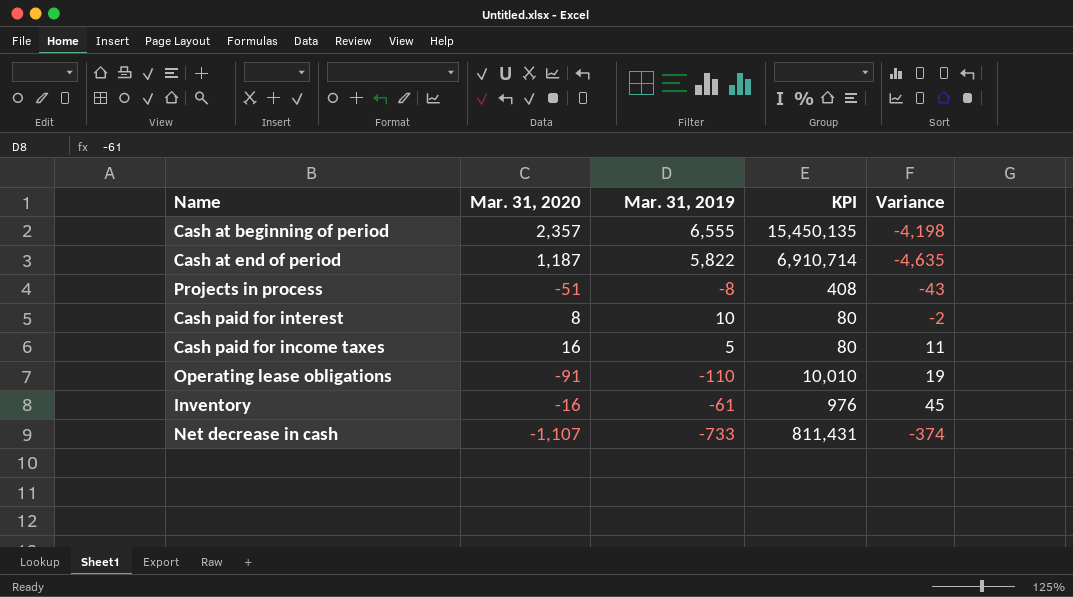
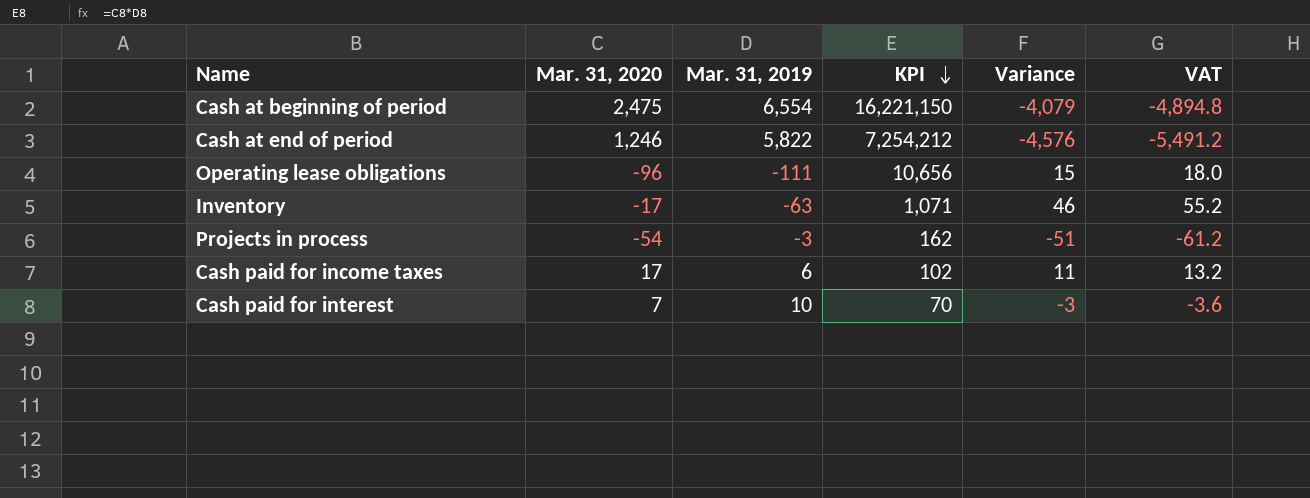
row order: none -> KPI descending
column VAT | formula: none -> [Variance] * 1.2
row Net decrease in cash: -1,107 | -733 | 811,431 | -374 -> none
Cash at beginning of period | Mar. 31, 2020: 2,357 -> 2,475
Cash at beginning of period | Mar. 31, 2019: 6,555 -> 6,554
Cash at beginning of period | KPI: 15,450,135 -> 16,221,150
Cash at beginning of period | Variance: -4,198 -> -4,079
Cash at end of period | Mar. 31, 2020: 1,187 -> 1,246
Cash at end of period | KPI: 6,910,714 -> 7,254,212
Cash at end of period | Variance: -4,635 -> -4,576
Operating lease obligations | Mar. 31, 2020: -91 -> -96
Operating lease obligations | Mar. 31, 2019: -110 -> -111
Operating lease obligations | KPI: 10,010 -> 10,656
Operating lease obligations | Variance: 19 -> 15
Inventory | Mar. 31, 2020: -16 -> -17
Inventory | Mar. 31, 2019: -61 -> -63
Inventory | KPI: 976 -> 1,071
Inventory | Variance: 45 -> 46
Projects in process | Mar. 31, 2020: -51 -> -54
Projects in process | Mar. 31, 2019: -8 -> -3
Projects in process | KPI: 408 -> 162
Projects in process | Variance: -43 -> -51
Cash paid for income taxes | Mar. 31, 2020: 16 -> 17
Cash paid for income taxes | Mar. 31, 2019: 5 -> 6
Cash paid for income taxes | KPI: 80 -> 102
Cash paid for interest | Mar. 31, 2020: 8 -> 7
Cash paid for interest | KPI: 80 -> 70
Cash paid for interest | Variance: -2 -> -3

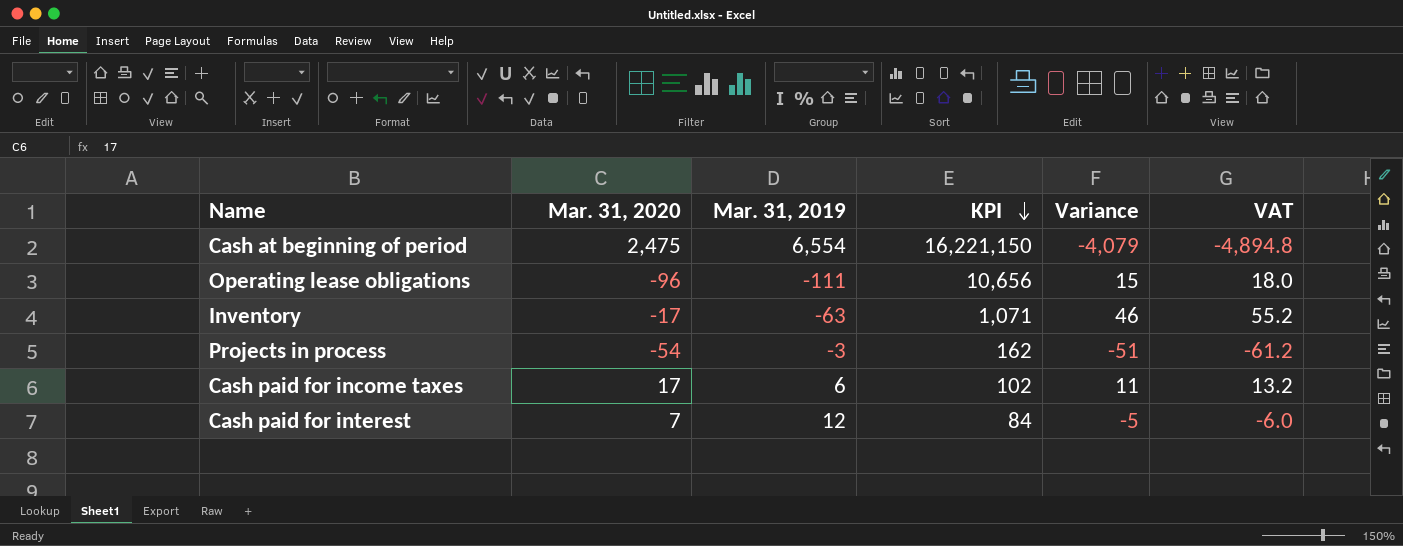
row Cash at end of period: 1,246 | 5,822 | 7,254,212 | -4,576 | -5,491.2 -> none
Cash paid for interest | Mar. 31, 2019: 10 -> 12
Cash paid for interest | KPI: 70 -> 84
Cash paid for interest | Variance: -3 -> -5
Cash paid for interest | VAT: -3.6 -> -6.0

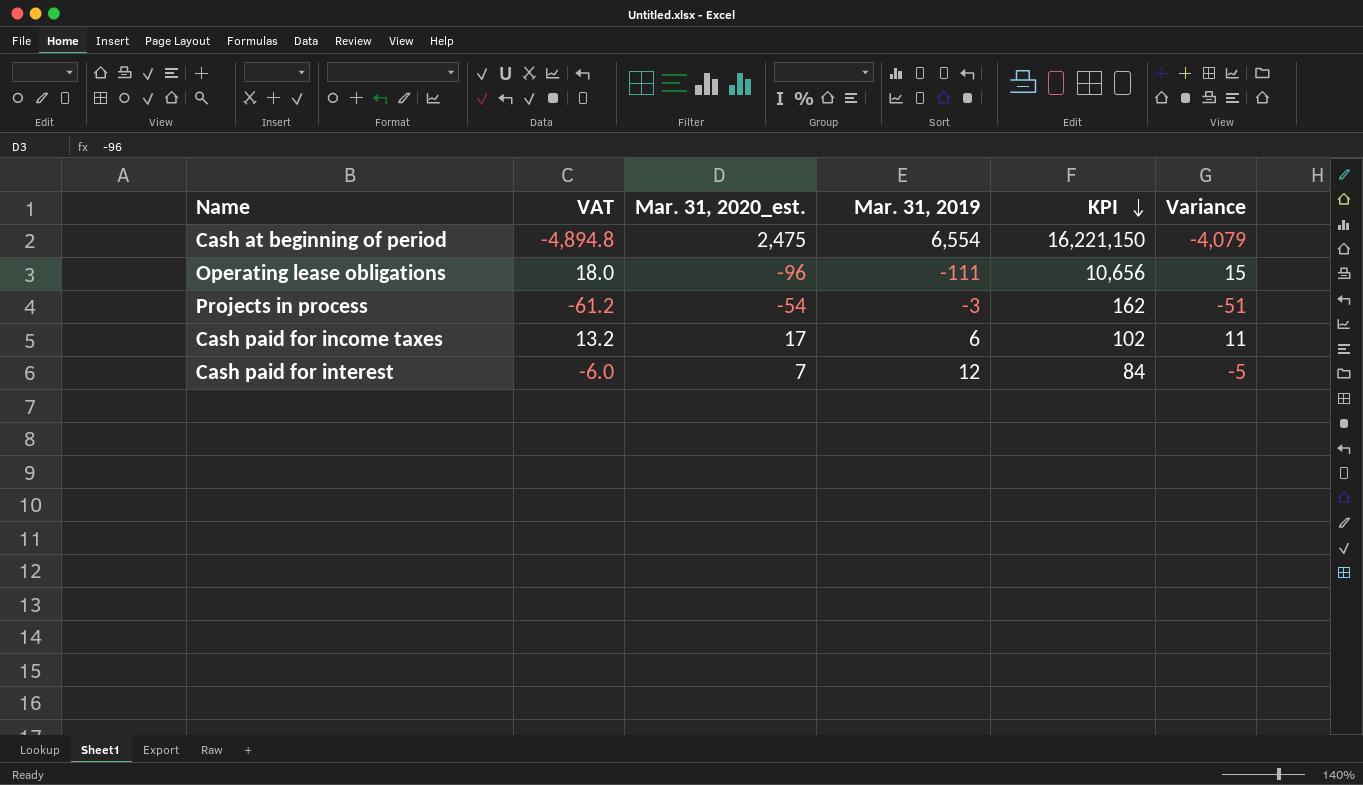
column VAT | position: 6 -> 2
column name: Mar. 31, 2020 -> Mar. 31, 2020_est.
row Inventory: -17 | -63 | 1,071 | 46 | 55.2 -> none

